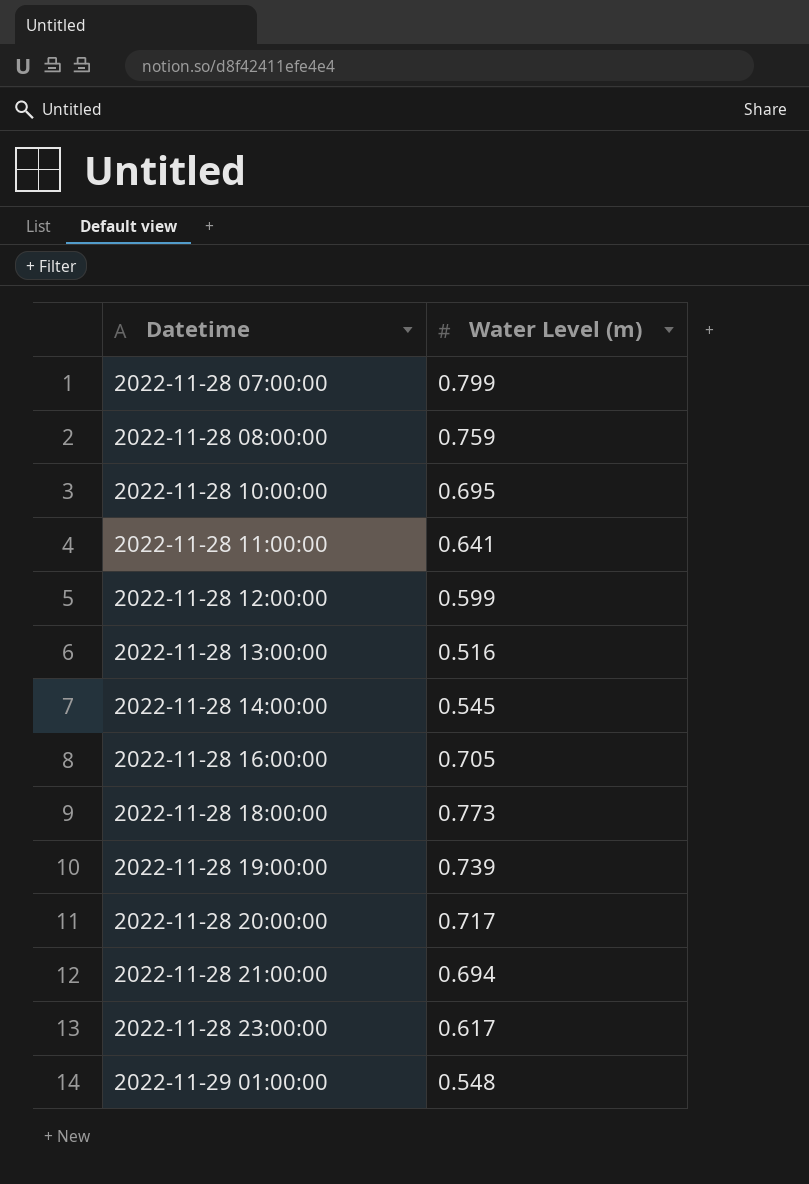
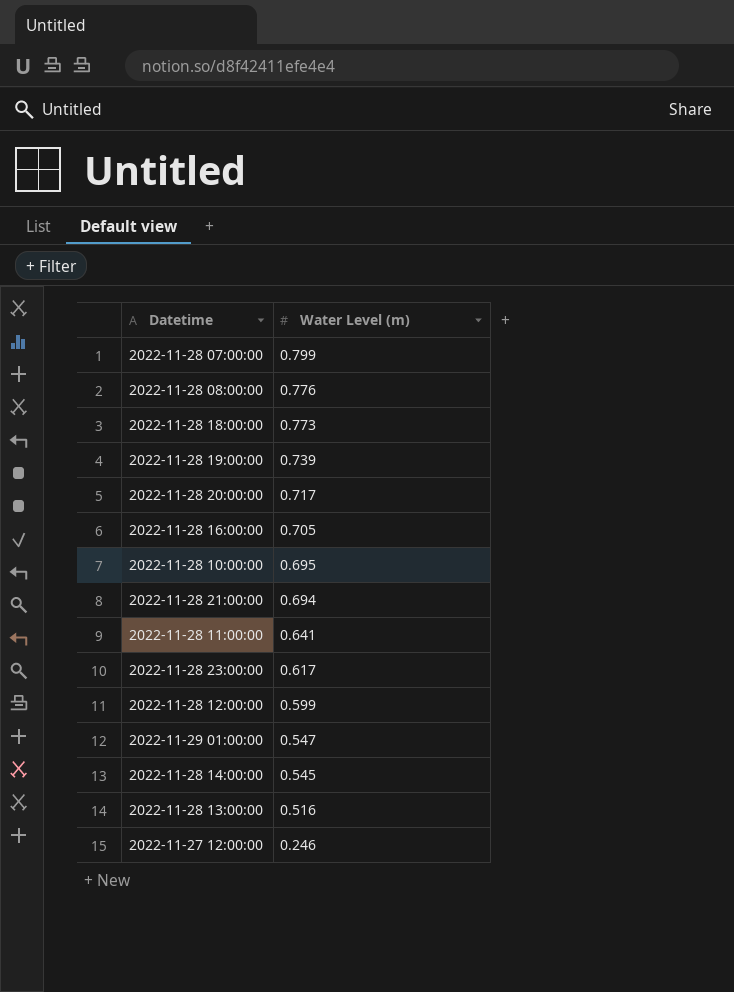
row order: Datetime ascending -> Water Level (m) descending
2022-11-28 08:00:00 | Water Level (m): 0.759 -> 0.776
2022-11-29 01:00:00 | Water Level (m): 0.548 -> 0.547
row 2022-11-27 12:00:00: none -> 0.246

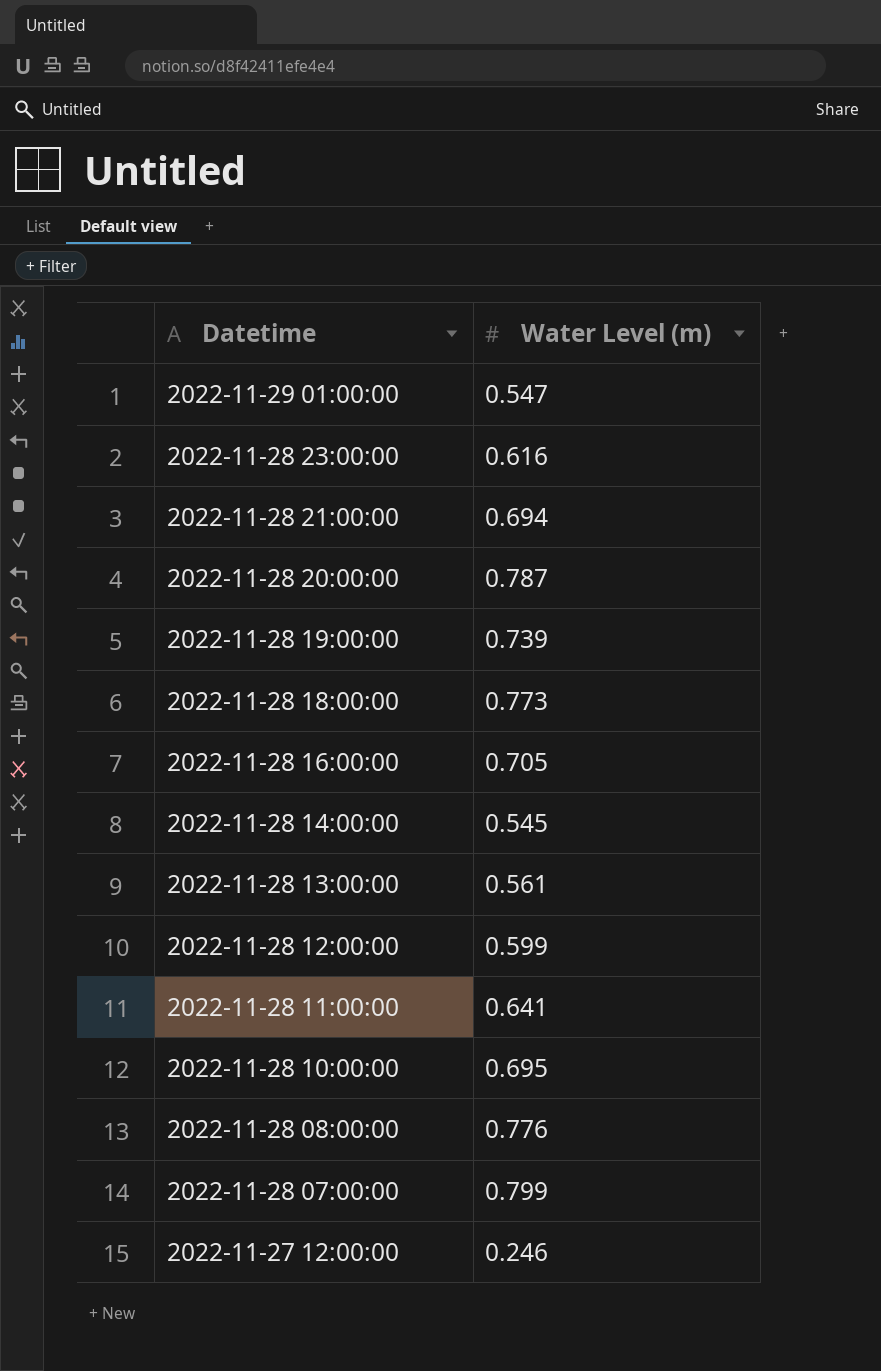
row order: Water Level (m) descending -> Datetime descending
2022-11-28 23:00:00 | Water Level (m): 0.617 -> 0.616
2022-11-28 20:00:00 | Water Level (m): 0.717 -> 0.787
2022-11-28 13:00:00 | Water Level (m): 0.516 -> 0.561

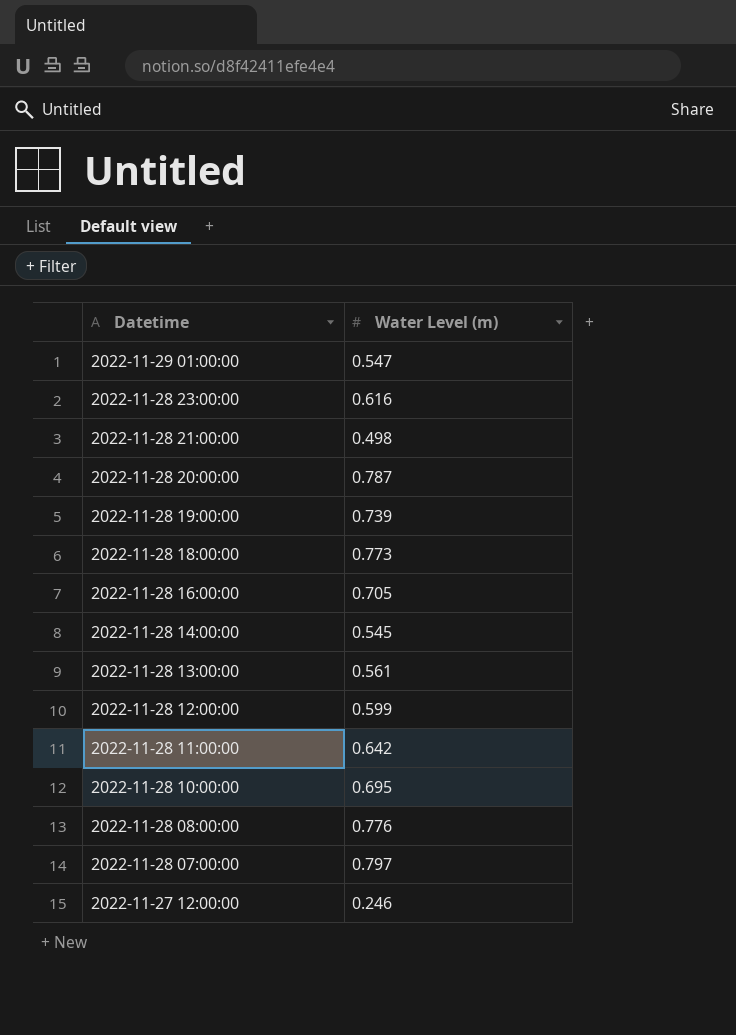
2022-11-28 21:00:00 | Water Level (m): 0.694 -> 0.498
2022-11-28 11:00:00 | Water Level (m): 0.641 -> 0.642
2022-11-28 07:00:00 | Water Level (m): 0.799 -> 0.797

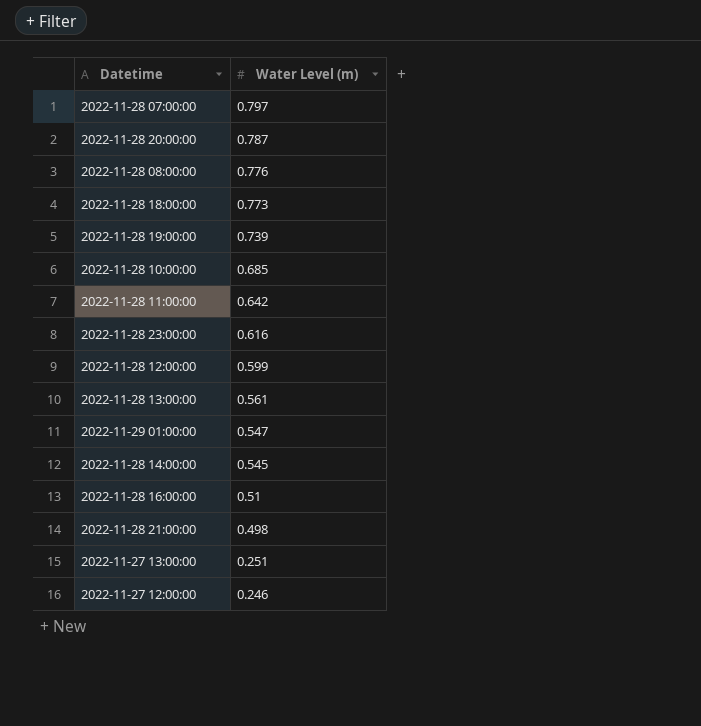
row order: Datetime descending -> Water Level (m) descending
2022-11-28 10:00:00 | Water Level (m): 0.695 -> 0.685
2022-11-28 16:00:00 | Water Level (m): 0.705 -> 0.51
row 2022-11-27 13:00:00: none -> 0.251

